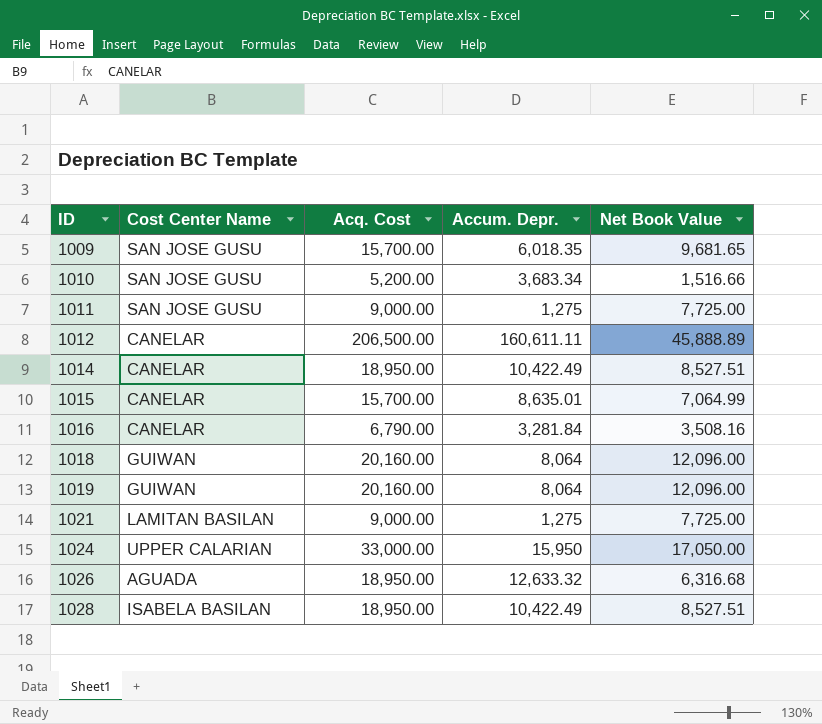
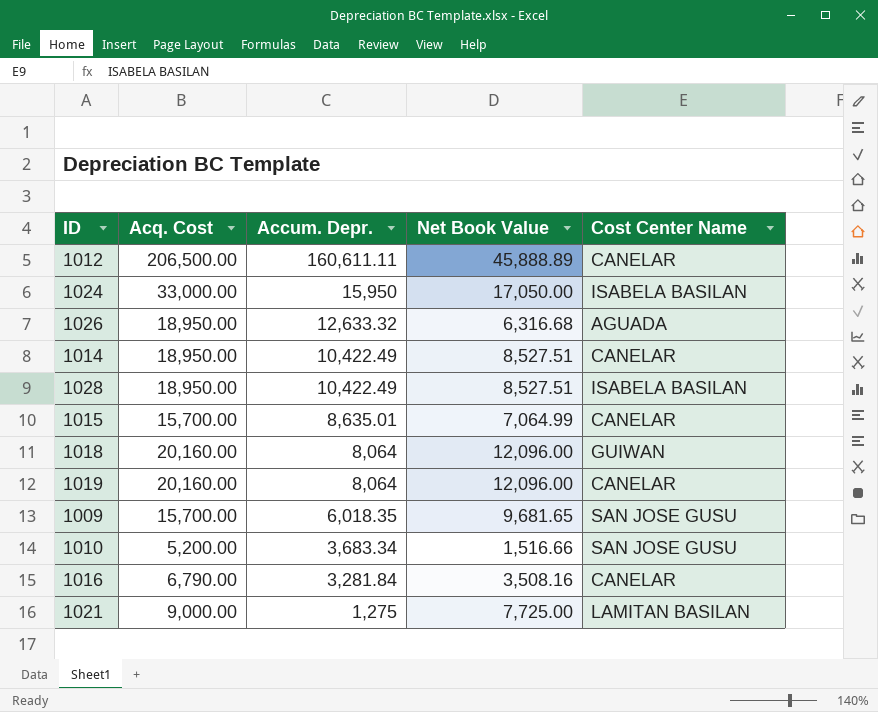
row order: ID ascending -> Accum. Depr. descending
column Cost Center Name | position: 2 -> 5
row 1011: SAN JOSE GUSU | 9,000.00 | 1,275 | 7,725.00 -> none
1024 | Cost Center Name: UPPER CALARIAN -> ISABELA BASILAN
1019 | Cost Center Name: GUIWAN -> CANELAR

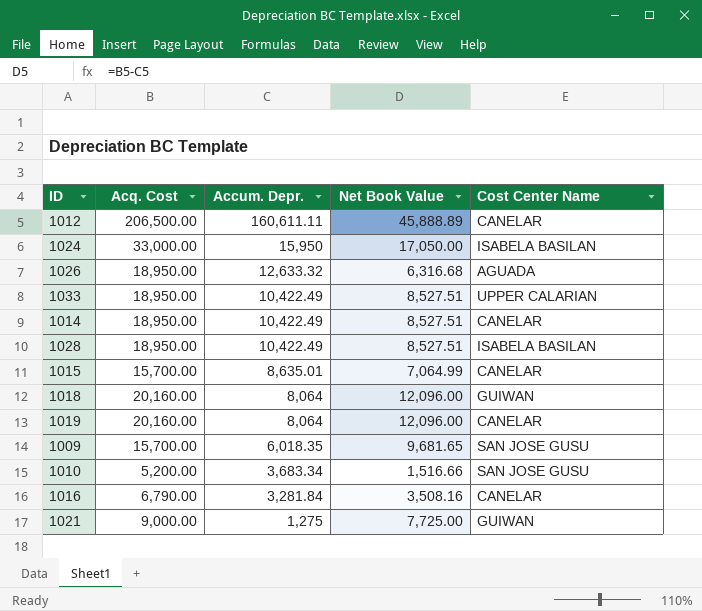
row 1033: none -> 18,950.00 | 10,422.49 | 8,527.51 | UPPER CALARIAN
1021 | Cost Center Name: LAMITAN BASILAN -> GUIWAN

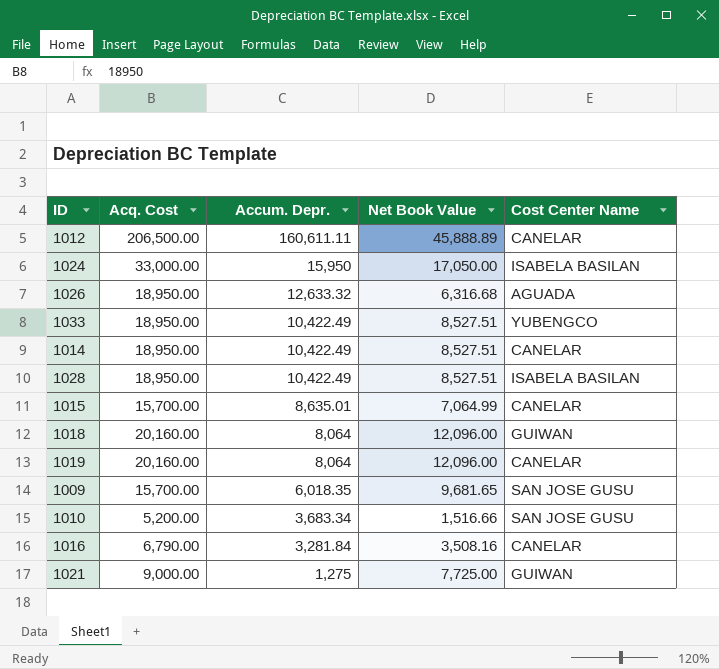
1033 | Cost Center Name: UPPER CALARIAN -> YUBENGCO

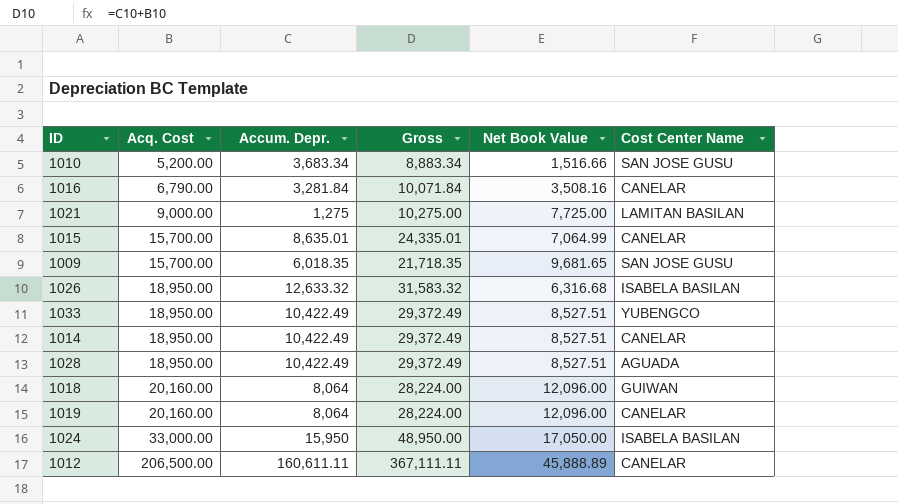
row order: Accum. Depr. descending -> Acq. Cost ascending
column Gross | formula: none -> [Acq. Cost] + [Accum. Depr.]
1021 | Cost Center Name: GUIWAN -> LAMITAN BASILAN
1026 | Cost Center Name: AGUADA -> ISABELA BASILAN
1028 | Cost Center Name: ISABELA BASILAN -> AGUADA

